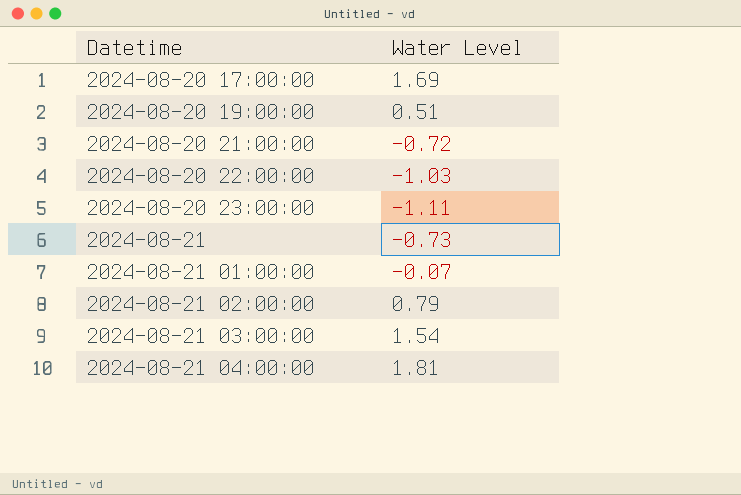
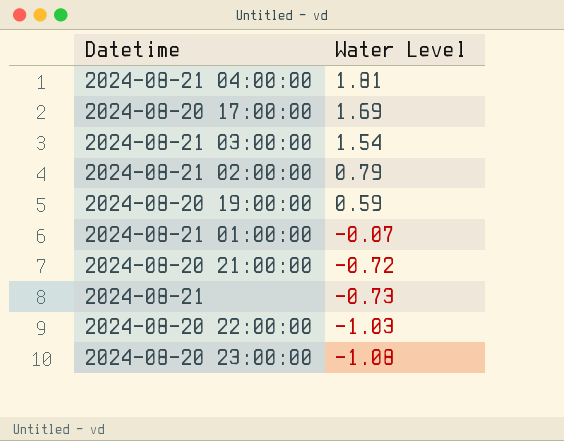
row order: Datetime ascending -> Water Level descending
2024-08-20 19:00:00 | Water Level: 0.51 -> 0.59
2024-08-20 23:00:00 | Water Level: -1.11 -> -1.08

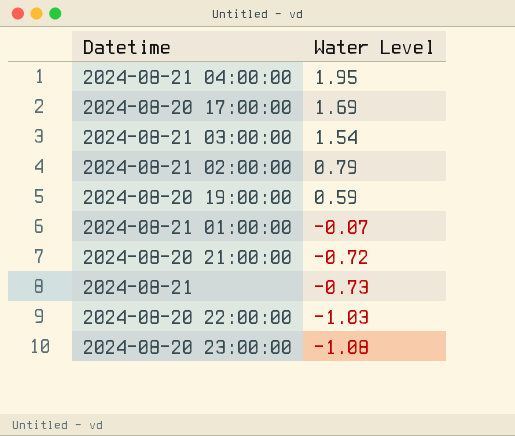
2024-08-21 04:00:00 | Water Level: 1.81 -> 1.95

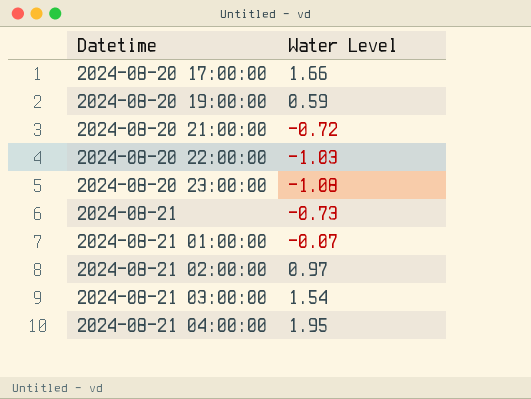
row order: Water Level descending -> Datetime ascending
2024-08-20 17:00:00 | Water Level: 1.69 -> 1.66
2024-08-21 02:00:00 | Water Level: 0.79 -> 0.97

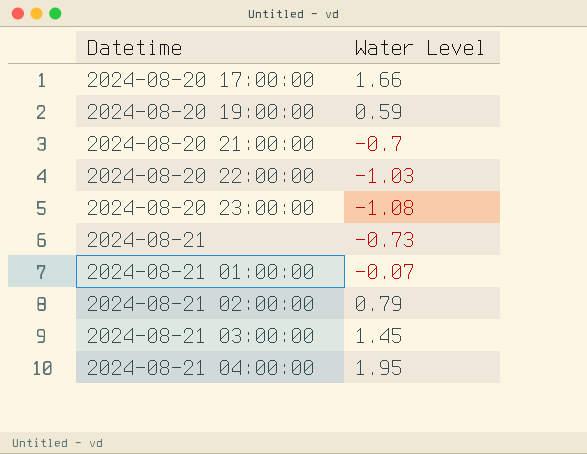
2024-08-20 21:00:00 | Water Level: -0.72 -> -0.7
2024-08-21 02:00:00 | Water Level: 0.97 -> 0.79
2024-08-21 03:00:00 | Water Level: 1.54 -> 1.45

